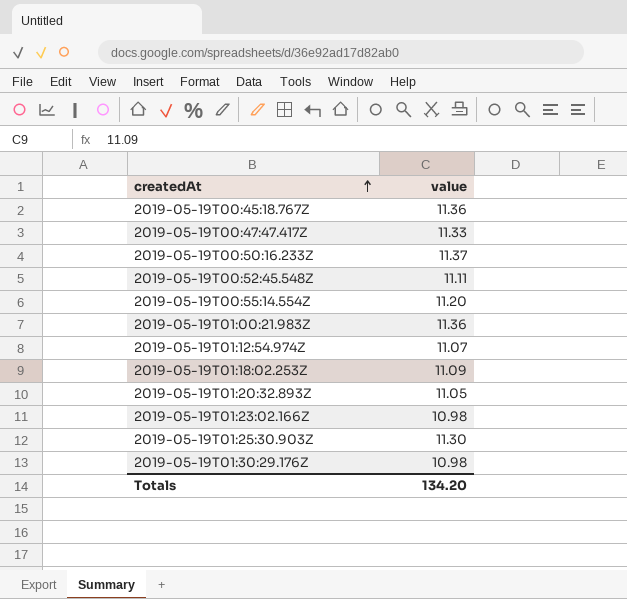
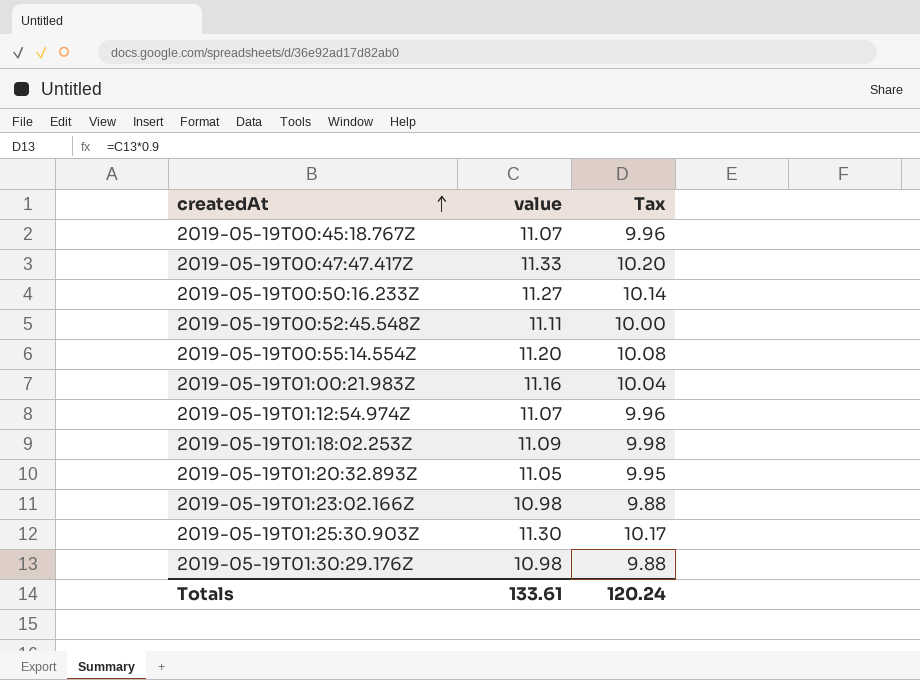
column Tax | formula: none -> [value] * 0.9
2019-05-19T00:45:18.767Z | value: 11.36 -> 11.07
2019-05-19T00:50:16.233Z | value: 11.37 -> 11.27
2019-05-19T01:00:21.983Z | value: 11.36 -> 11.16
Totals | value: 134.20 -> 133.61

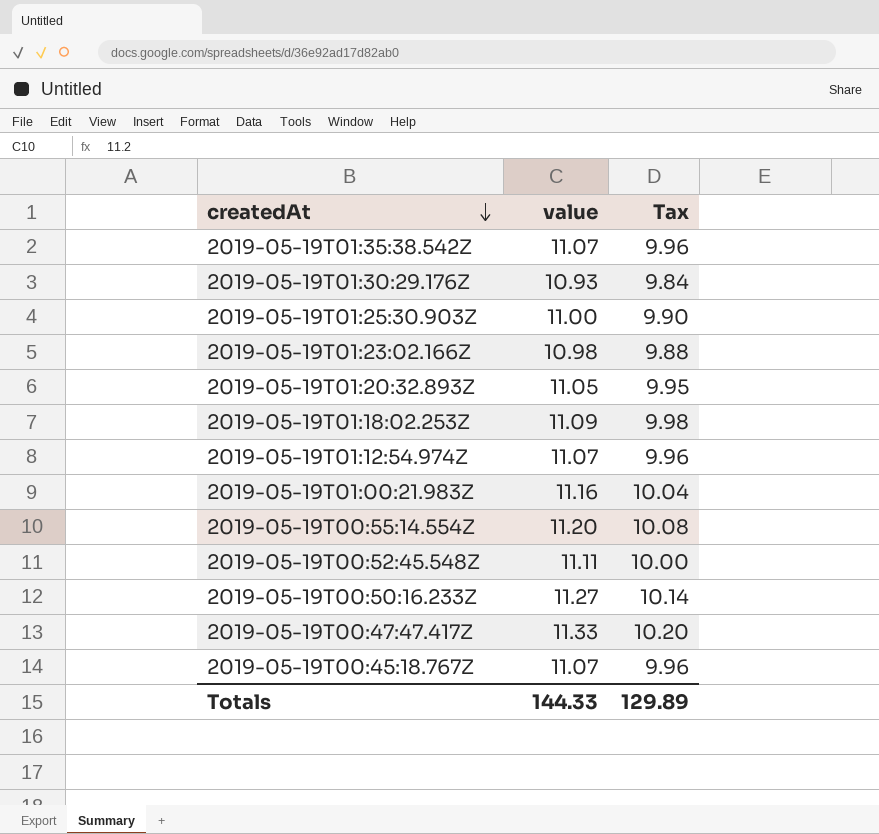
row order: createdAt ascending -> createdAt descending
row 2019-05-19T01:35:38.542Z: none -> 11.07 | 9.96
2019-05-19T01:30:29.176Z | value: 10.98 -> 10.93
2019-05-19T01:30:29.176Z | Tax: 9.88 -> 9.84
2019-05-19T01:25:30.903Z | value: 11.30 -> 11.00
2019-05-19T01:25:30.903Z | Tax: 10.17 -> 9.90
Totals | value: 133.61 -> 144.33
Totals | Tax: 120.24 -> 129.89

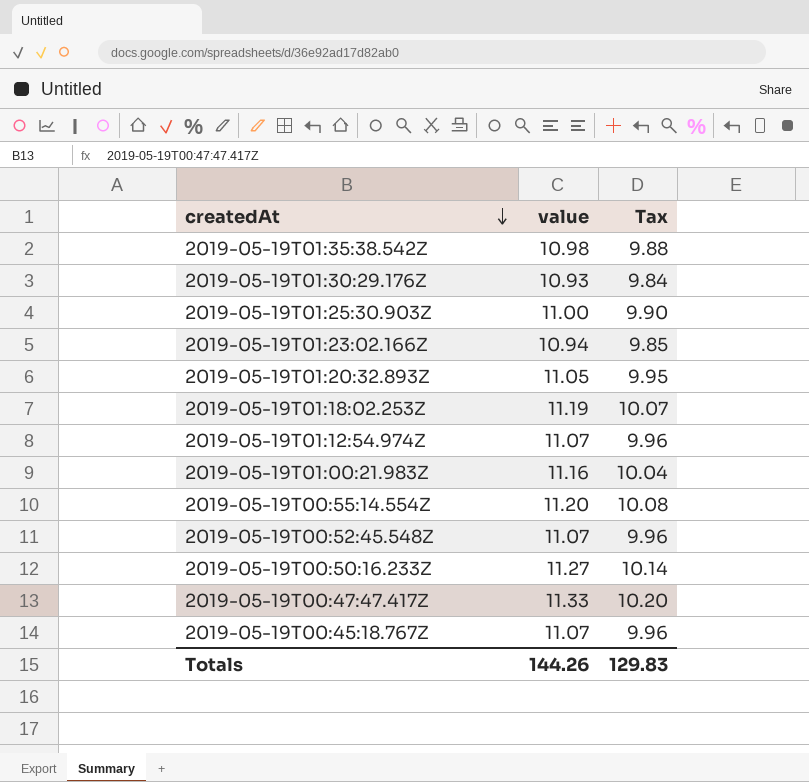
2019-05-19T01:35:38.542Z | value: 11.07 -> 10.98
2019-05-19T01:35:38.542Z | Tax: 9.96 -> 9.88
2019-05-19T01:23:02.166Z | value: 10.98 -> 10.94
2019-05-19T01:23:02.166Z | Tax: 9.88 -> 9.85
2019-05-19T01:18:02.253Z | value: 11.09 -> 11.19
2019-05-19T01:18:02.253Z | Tax: 9.98 -> 10.07
2019-05-19T00:52:45.548Z | value: 11.11 -> 11.07
2019-05-19T00:52:45.548Z | Tax: 10.00 -> 9.96
Totals | value: 144.33 -> 144.26
Totals | Tax: 129.89 -> 129.83

